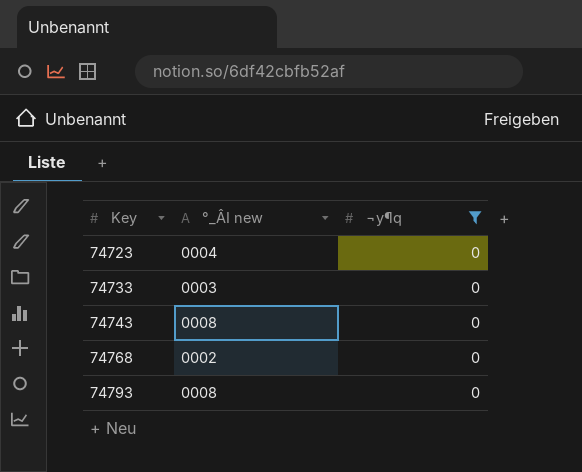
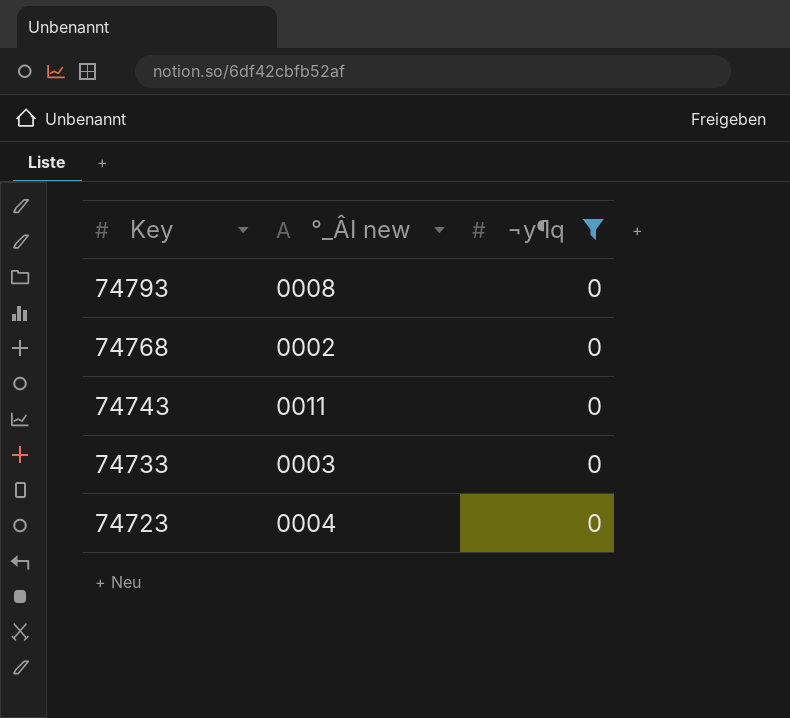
row order: Key ascending -> Key descending
74743 | °_ÂI new: 0008 -> 0011

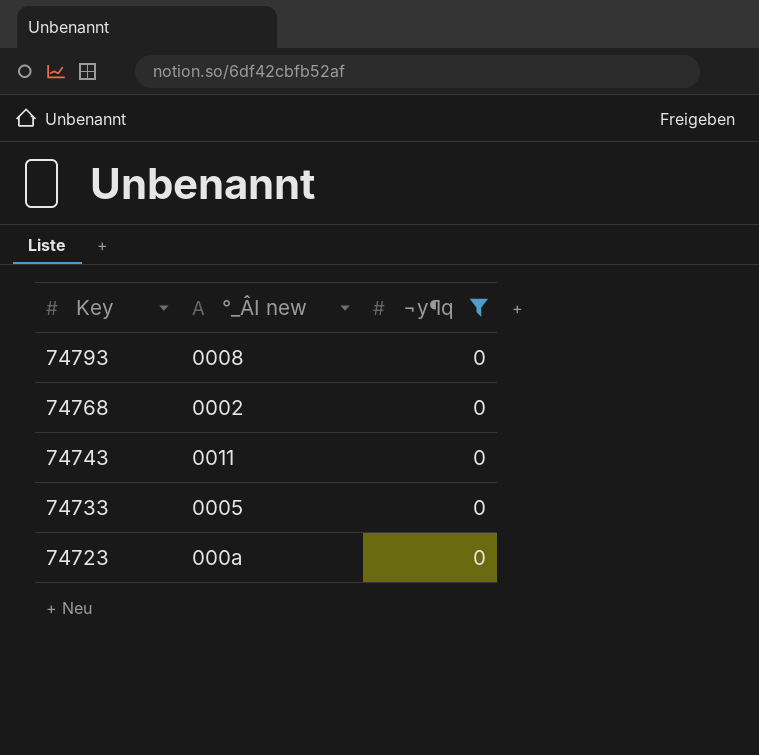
74733 | °_ÂI new: 0003 -> 0005
74723 | °_ÂI new: 0004 -> 000a

